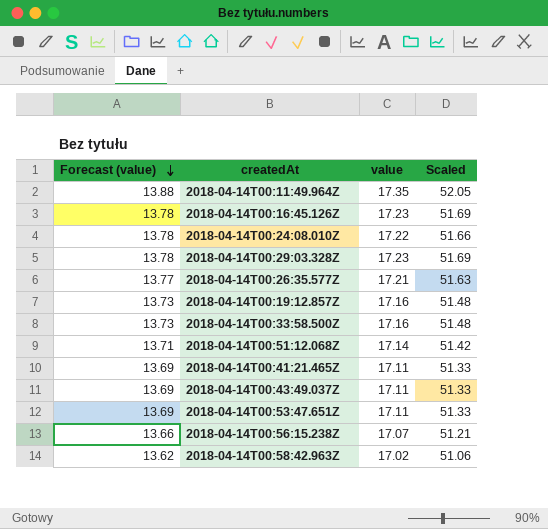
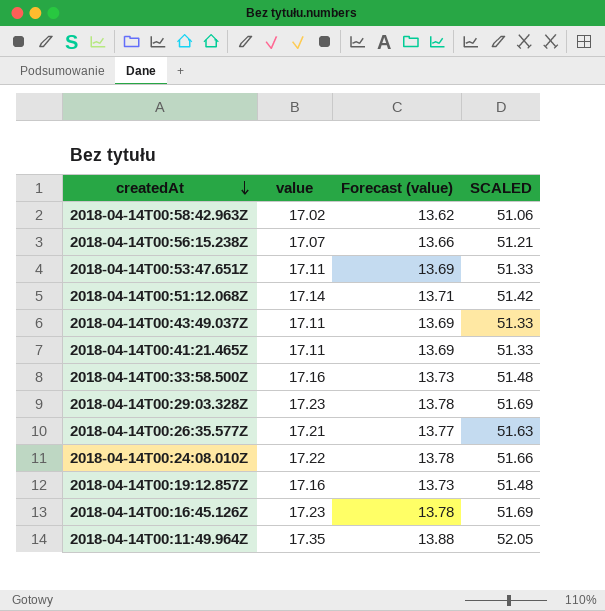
row order: Forecast (value) descending -> createdAt descending
column Forecast (value) | position: 1 -> 3
column name: Scaled -> SCALED

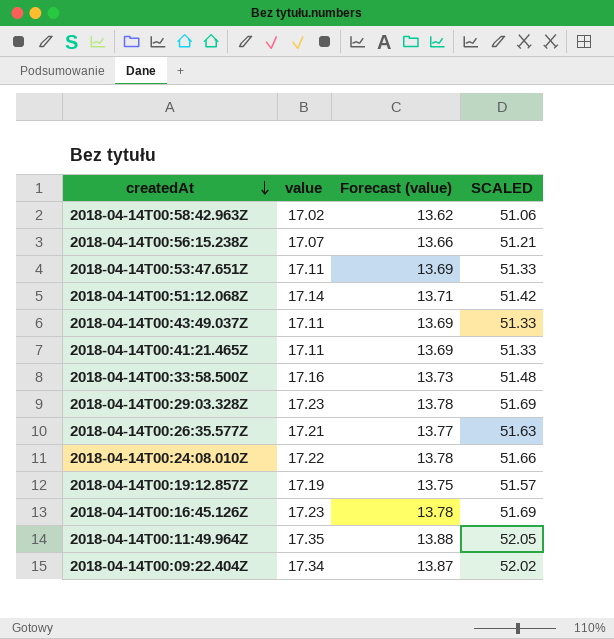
2018-04-14T00:19:12.857Z | value: 17.16 -> 17.19
2018-04-14T00:19:12.857Z | Forecast (value): 13.73 -> 13.75
2018-04-14T00:19:12.857Z | SCALED: 51.48 -> 51.57
row 2018-04-14T00:09:22.404Z: none -> 17.34 | 13.87 | 52.02

